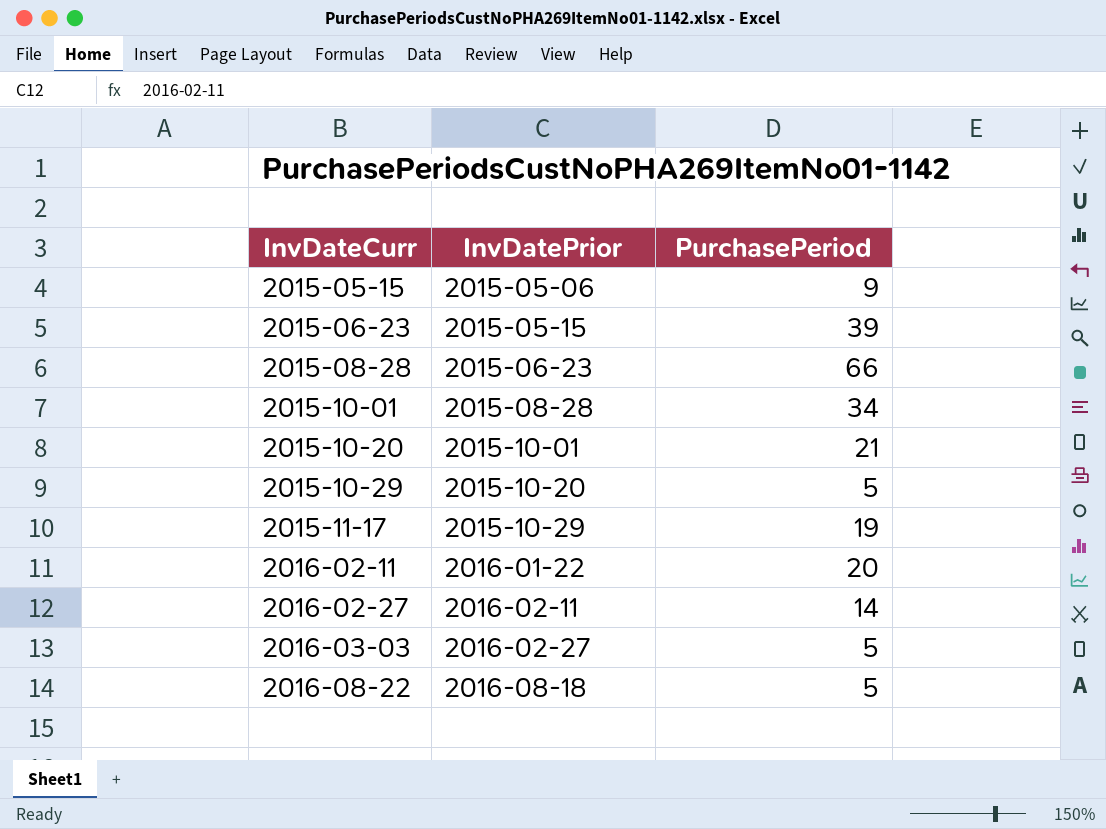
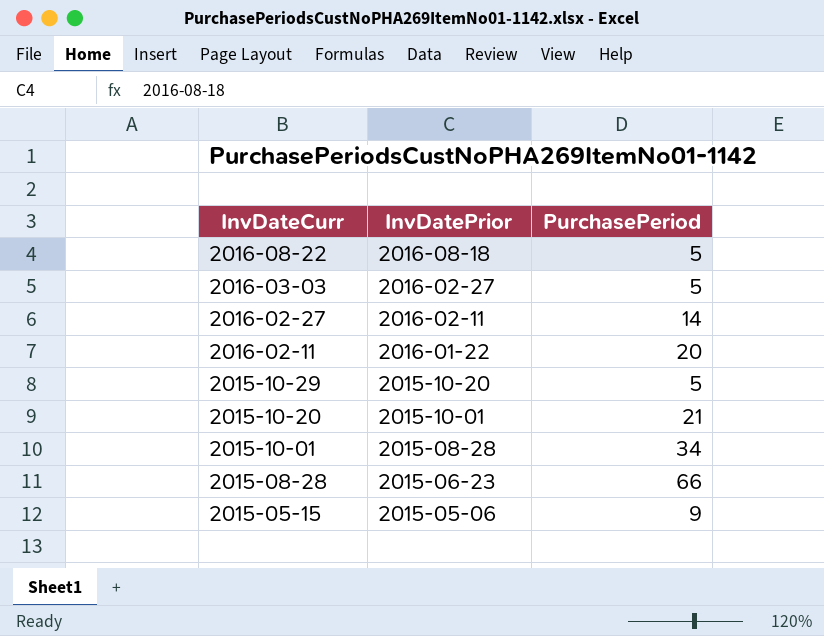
row order: InvDateCurr ascending -> InvDateCurr descending
row 2015-06-23: 2015-05-15 | 39 -> none
row 2015-11-17: 2015-10-29 | 19 -> none

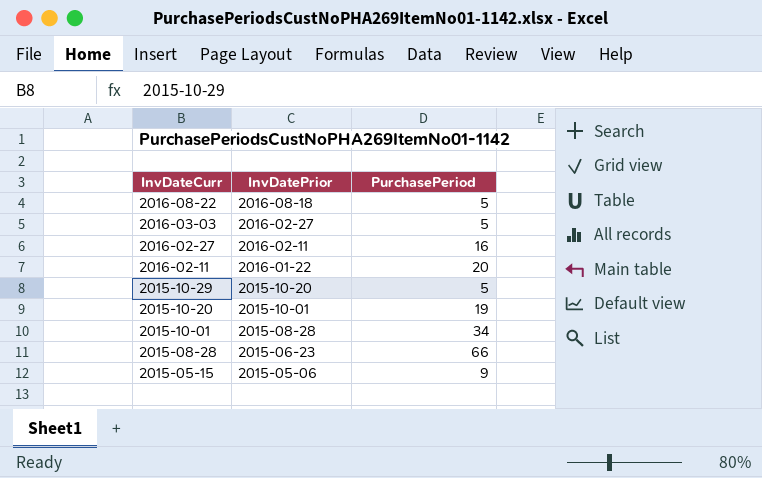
2016-02-27 | PurchasePeriod: 14 -> 16
2015-10-20 | PurchasePeriod: 21 -> 19

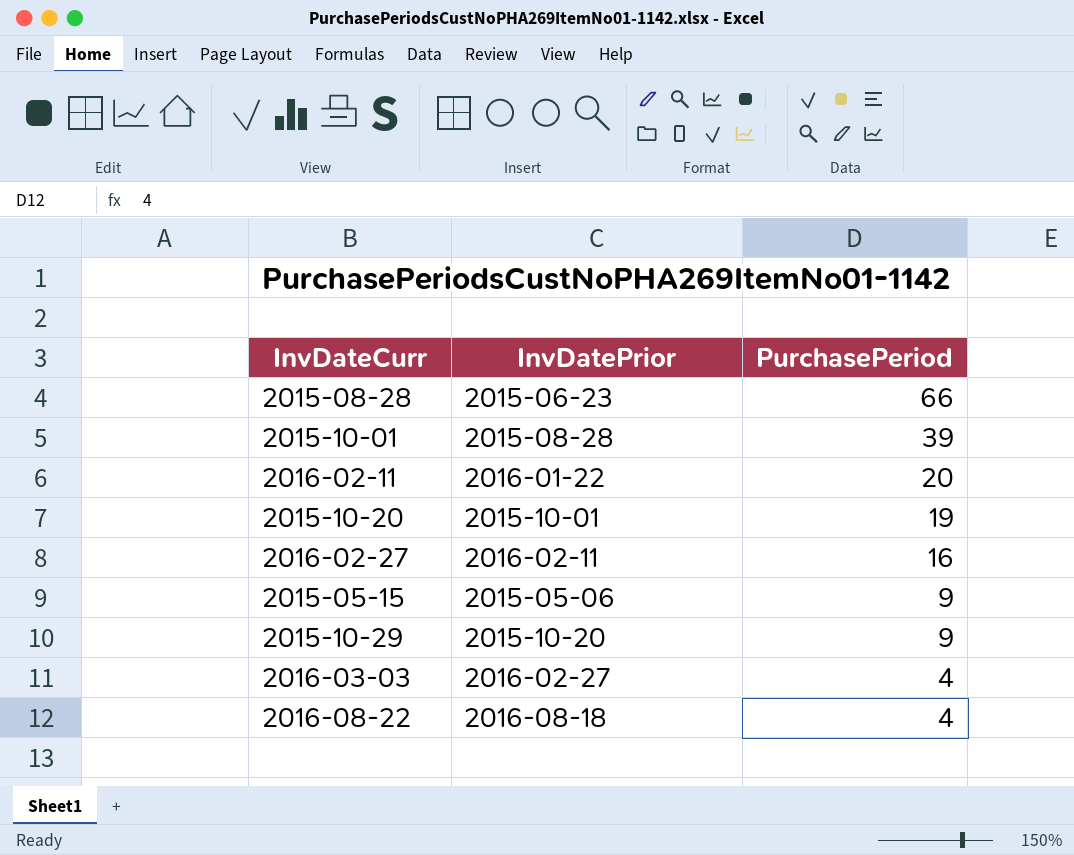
row order: InvDateCurr descending -> PurchasePeriod descending
2015-10-01 | PurchasePeriod: 34 -> 39
2015-10-29 | PurchasePeriod: 5 -> 9
2016-03-03 | PurchasePeriod: 5 -> 4
2016-08-22 | PurchasePeriod: 5 -> 4

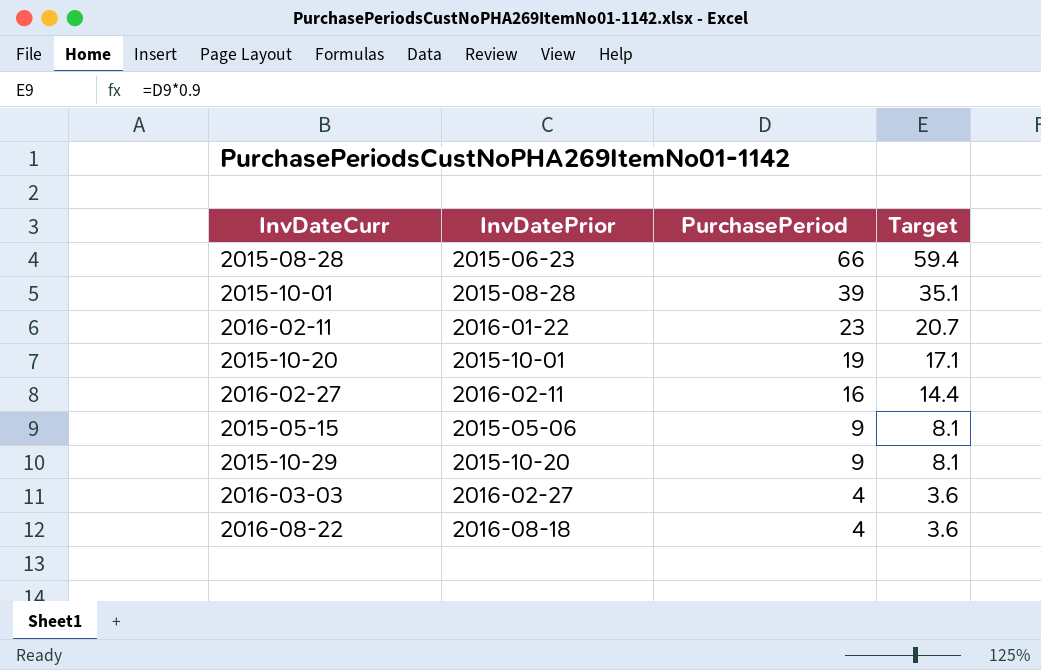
column Target | formula: none -> [PurchasePeriod] * 0.9
2016-02-11 | PurchasePeriod: 20 -> 23

